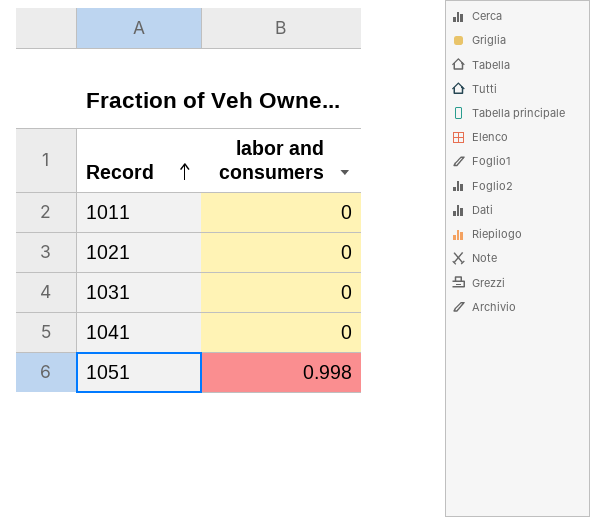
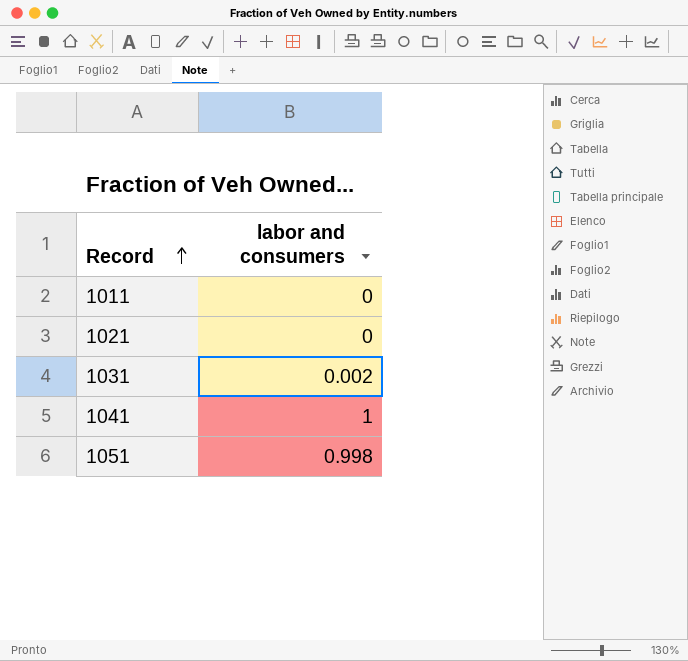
1031 | labor and consumers: 0 -> 0.002
1041 | labor and consumers: 0 -> 1

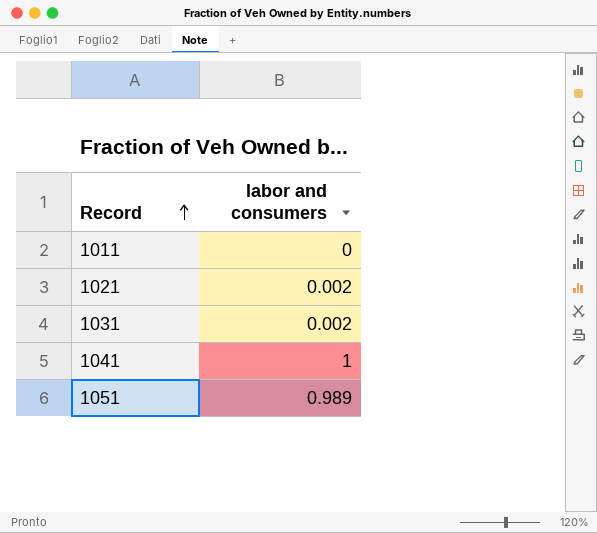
1021 | labor and consumers: 0 -> 0.002
1051 | labor and consumers: 0.998 -> 0.989

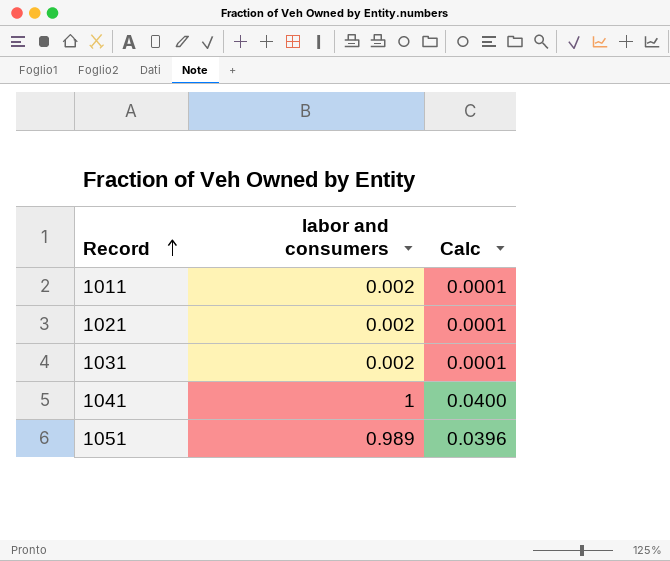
column Calc | formula: none -> [labor and consumers] * 0.04
1011 | labor and consumers: 0 -> 0.002

